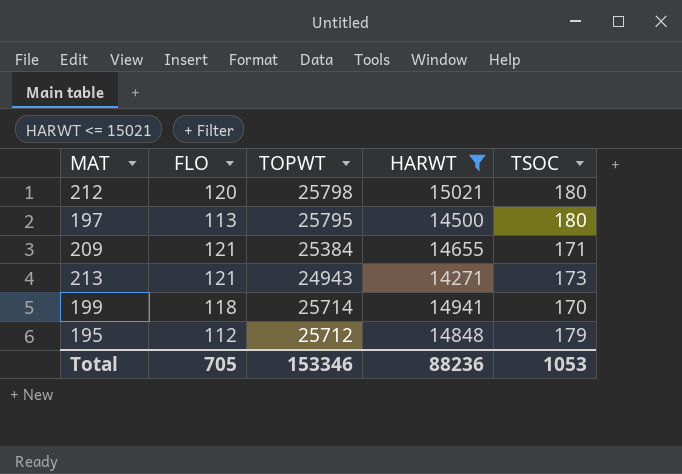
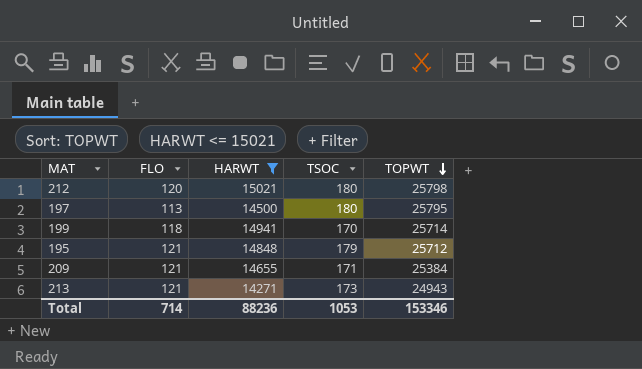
row order: none -> TOPWT descending
column TOPWT | position: 3 -> 5
195 | FLO: 112 -> 121
Total | FLO: 705 -> 714

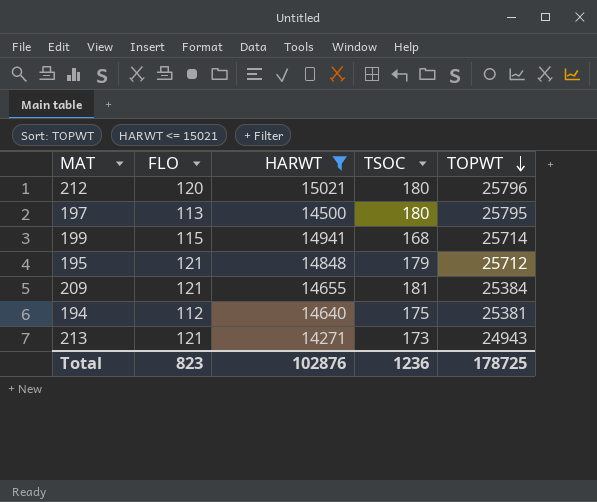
212 | TOPWT: 25798 -> 25796
199 | FLO: 118 -> 115
199 | TSOC: 170 -> 168
209 | TSOC: 171 -> 181
row 194: none -> 112 | 14640 | 175 | 25381
Total | FLO: 714 -> 823
Total | HARWT: 88236 -> 102876
Total | TSOC: 1053 -> 1236
Total | TOPWT: 153346 -> 178725

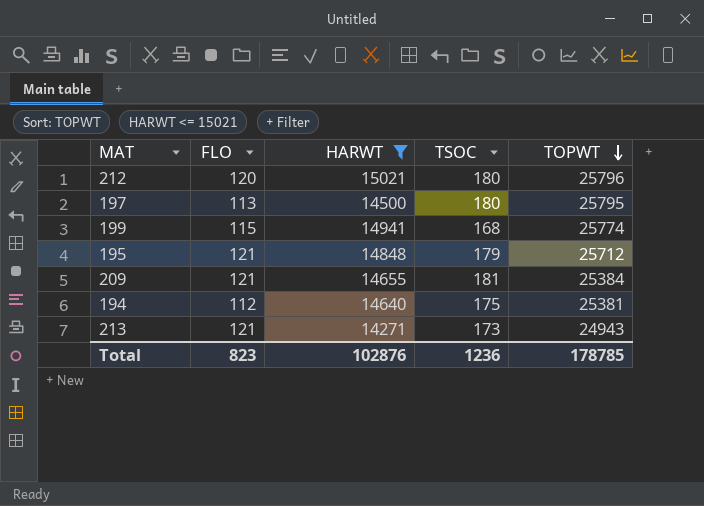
199 | TOPWT: 25714 -> 25774
Total | TOPWT: 178725 -> 178785

